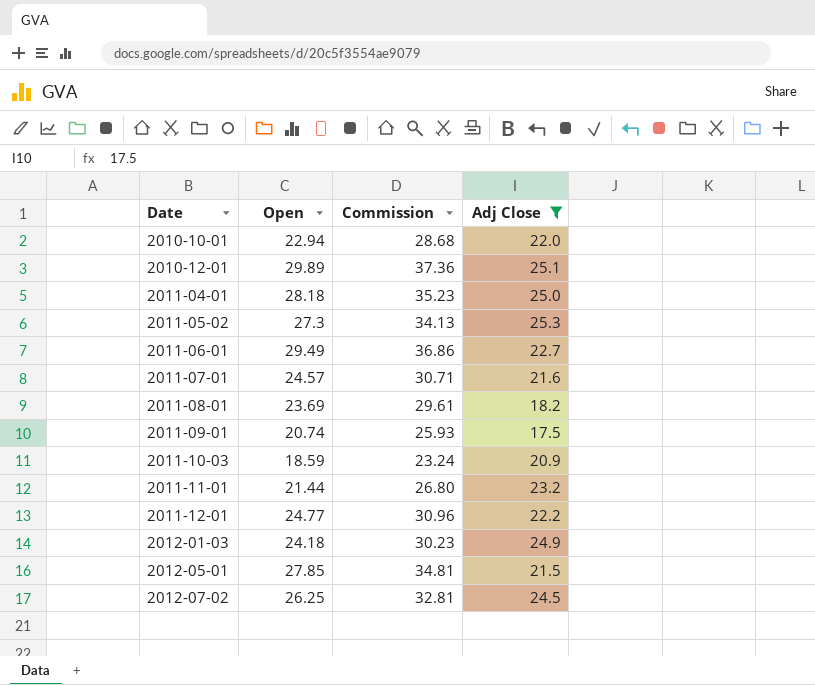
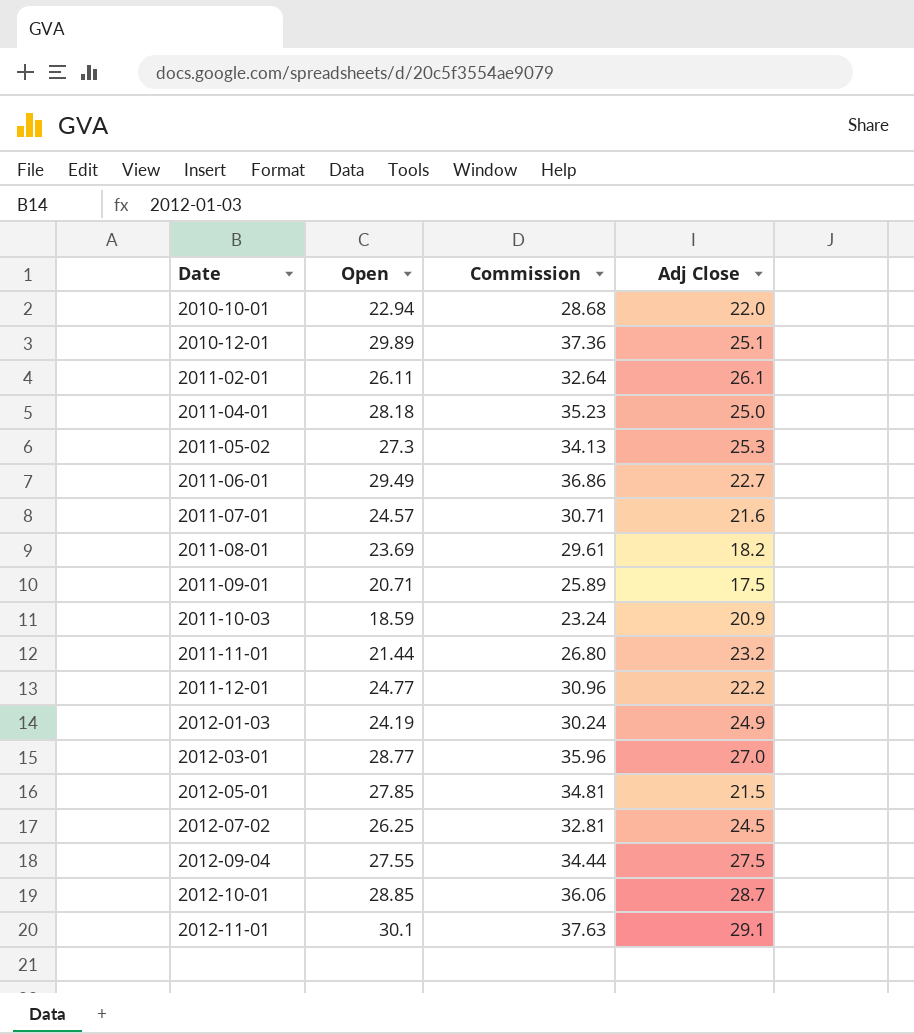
filter: Adj Close <= 25.3 -> none
2011-09-01 | Open: 20.74 -> 20.71
2011-09-01 | Commission: 25.93 -> 25.89
2012-01-03 | Open: 24.18 -> 24.19
2012-01-03 | Commission: 30.23 -> 30.24

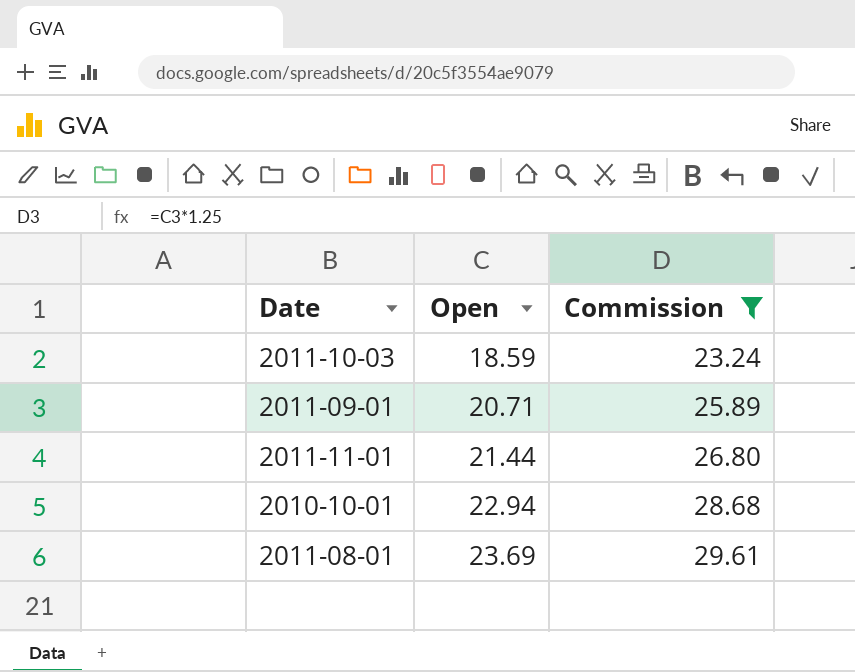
filter: none -> Commission <= 29.61
row order: Date ascending -> Open ascending
column Adj Close | position: 4 -> none

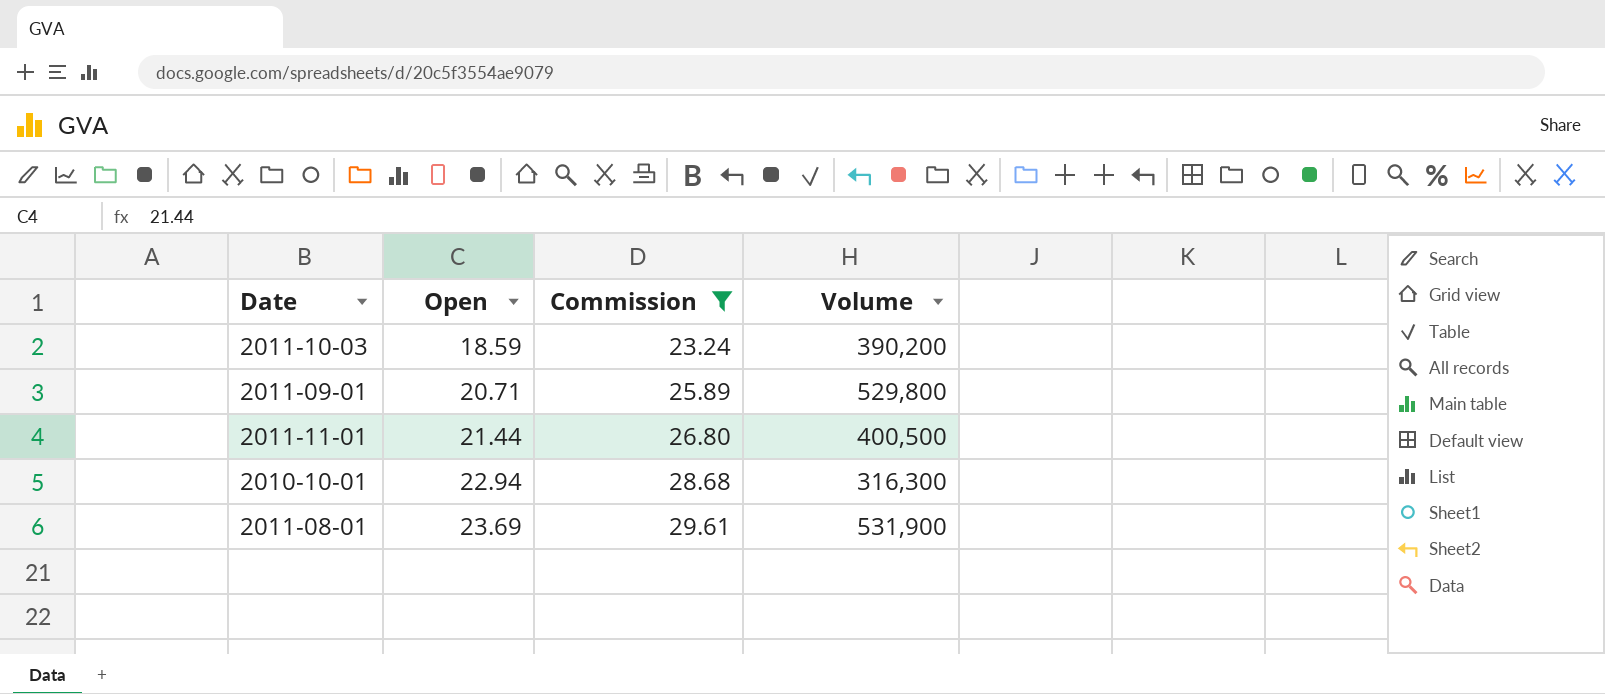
column Volume | position: none -> 4

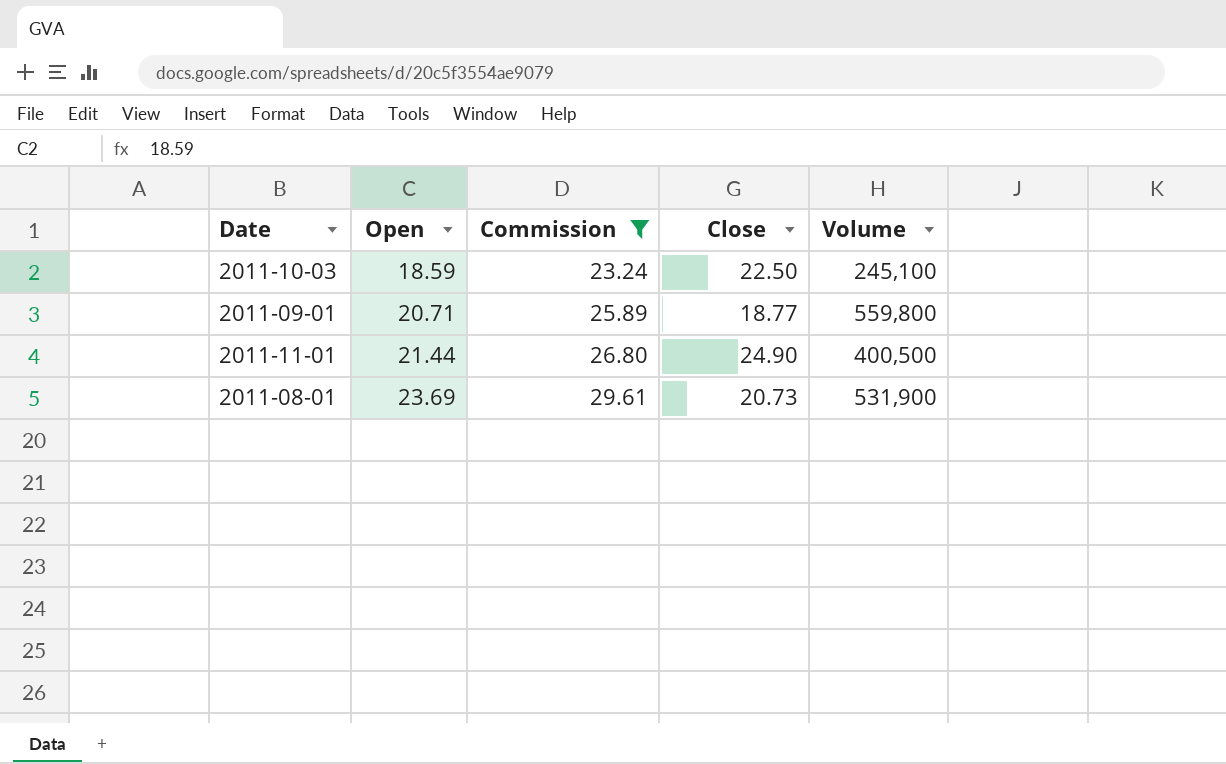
column Close | position: none -> 4
row 2010-10-01: 22.94 | 28.68 | 316,300 -> none
2011-10-03 | Volume: 390,200 -> 245,100
2011-09-01 | Volume: 529,800 -> 559,800

